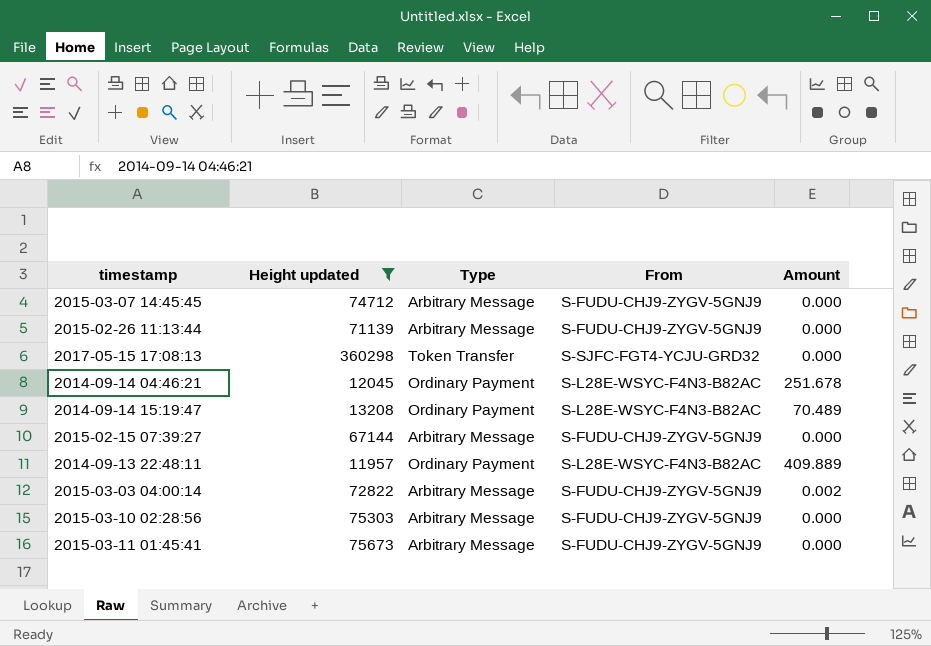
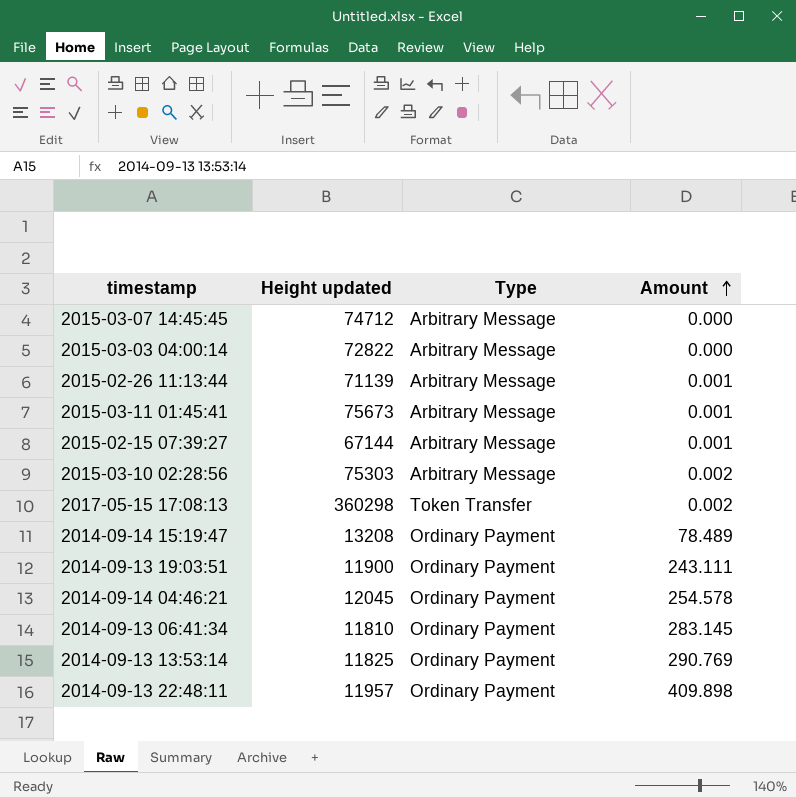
filter: Height updated >= 11957 -> none
row order: none -> Amount ascending
column From | position: 4 -> none
2015-03-03 04:00:14 | Amount: 0.002 -> 0.000
2015-02-26 11:13:44 | Amount: 0.000 -> 0.001
2015-03-11 01:45:41 | Amount: 0.000 -> 0.001
2015-02-15 07:39:27 | Amount: 0.000 -> 0.001
2015-03-10 02:28:56 | Amount: 0.000 -> 0.002
2017-05-15 17:08:13 | Amount: 0.000 -> 0.002
2014-09-14 15:19:47 | Amount: 70.489 -> 78.489
2014-09-14 04:46:21 | Amount: 251.678 -> 254.578
2014-09-13 22:48:11 | Amount: 409.889 -> 409.898

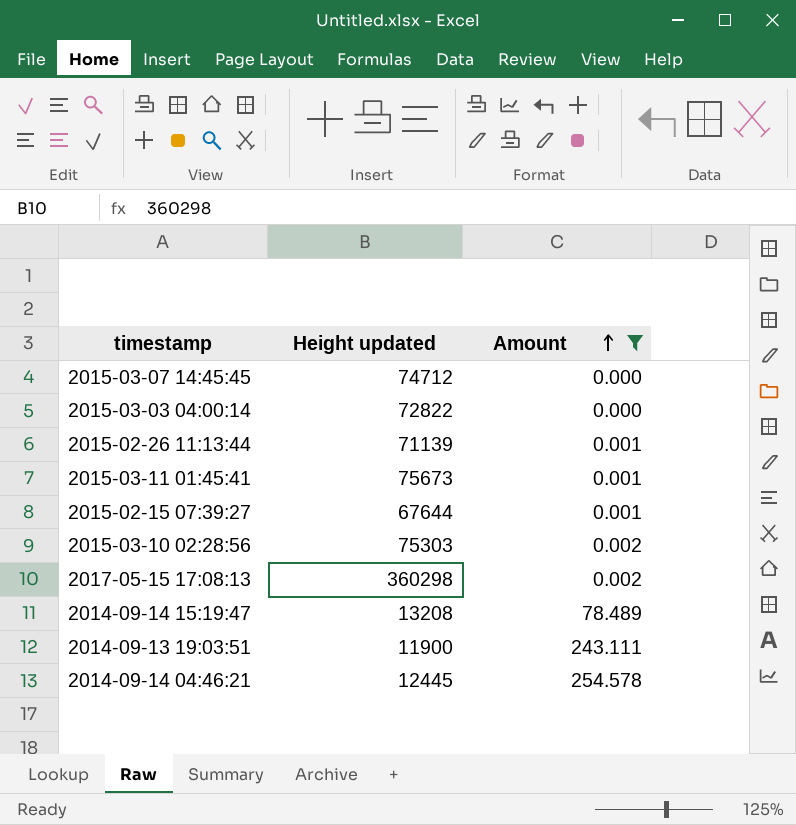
filter: none -> Amount <= 254.578
column Type | position: 3 -> none
2015-02-15 07:39:27 | Height updated: 67144 -> 67644
2014-09-14 04:46:21 | Height updated: 12045 -> 12445

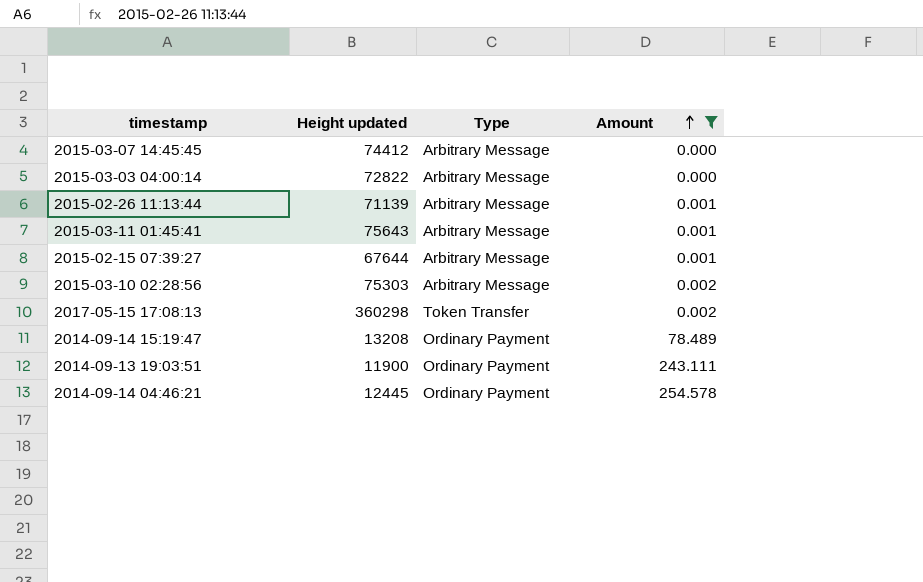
column Type | position: none -> 3
2015-03-07 14:45:45 | Height updated: 74712 -> 74412
2015-03-11 01:45:41 | Height updated: 75673 -> 75643

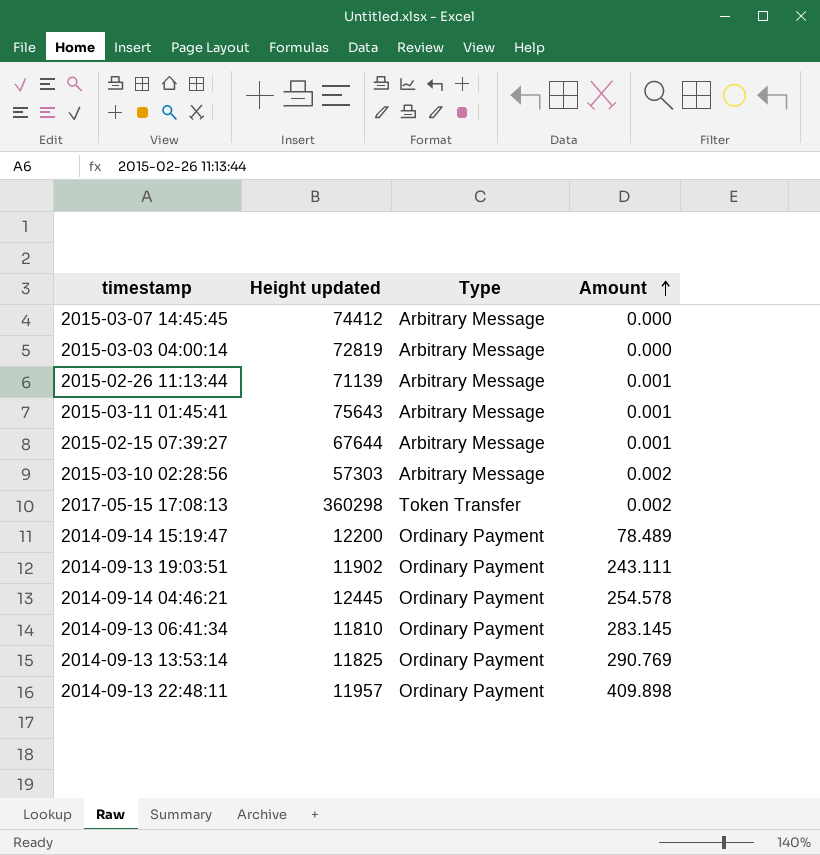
filter: Amount <= 254.578 -> none
2015-03-03 04:00:14 | Height updated: 72822 -> 72819
2015-03-10 02:28:56 | Height updated: 75303 -> 57303
2014-09-14 15:19:47 | Height updated: 13208 -> 12200
2014-09-13 19:03:51 | Height updated: 11900 -> 11902

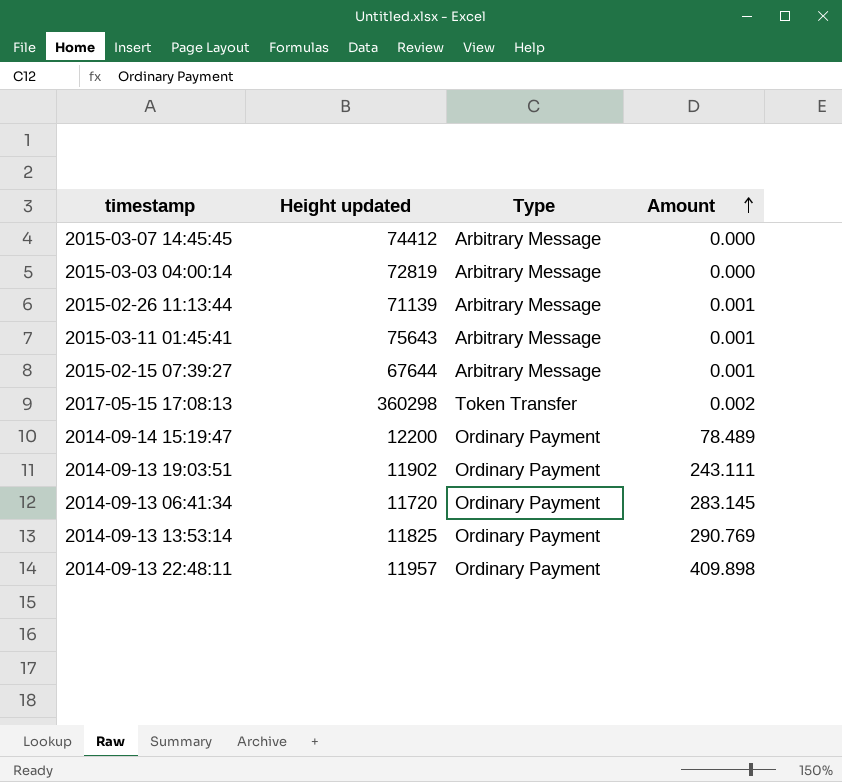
row 2015-03-10 02:28:56: 57303 | Arbitrary Message | 0.002 -> none
row 2014-09-14 04:46:21: 12445 | Ordinary Payment | 254.578 -> none
2014-09-13 06:41:34 | Height updated: 11810 -> 11720

